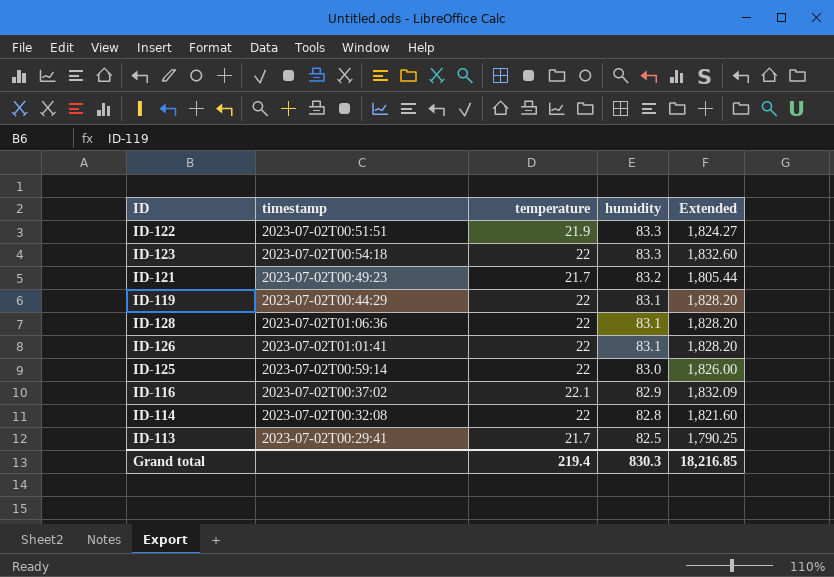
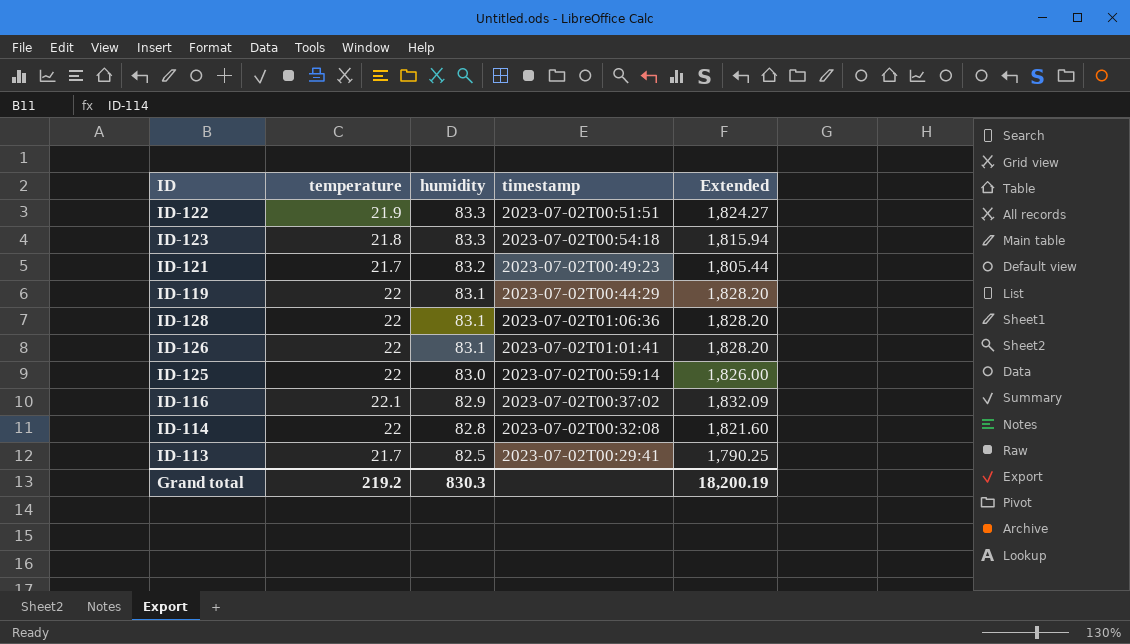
column timestamp | position: 2 -> 4
ID-123 | temperature: 22 -> 21.8
ID-123 | Extended: 1,832.60 -> 1,815.94
Grand total | temperature: 219.4 -> 219.2
Grand total | Extended: 18,216.85 -> 18,200.19

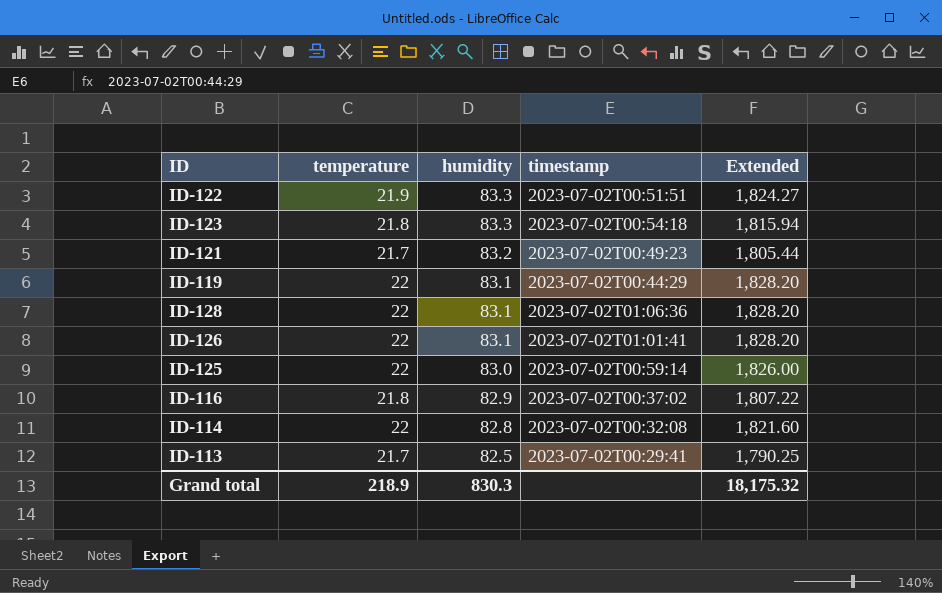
ID-116 | temperature: 22.1 -> 21.8
ID-116 | Extended: 1,832.09 -> 1,807.22
Grand total | temperature: 219.2 -> 218.9
Grand total | Extended: 18,200.19 -> 18,175.32

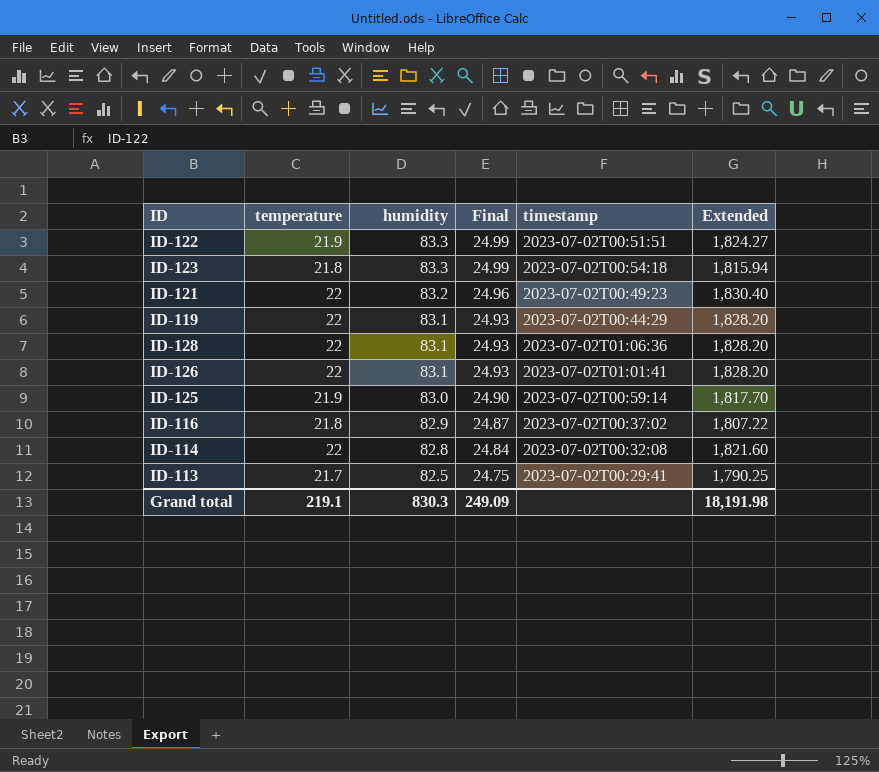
column Final | formula: none -> [humidity] * 0.3
ID-121 | temperature: 21.7 -> 22
ID-121 | Extended: 1,805.44 -> 1,830.40
ID-125 | temperature: 22 -> 21.9
ID-125 | Extended: 1,826.00 -> 1,817.70
Grand total | temperature: 218.9 -> 219.1
Grand total | Extended: 18,175.32 -> 18,191.98

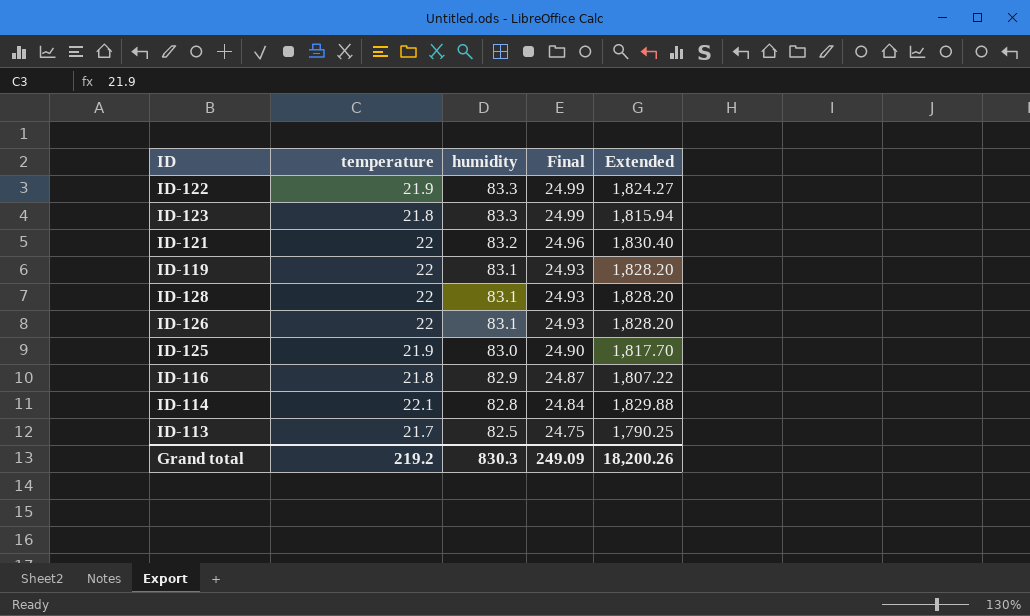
column timestamp | position: 5 -> none
ID-114 | temperature: 22 -> 22.1
ID-114 | Extended: 1,821.60 -> 1,829.88
Grand total | temperature: 219.1 -> 219.2
Grand total | Extended: 18,191.98 -> 18,200.26

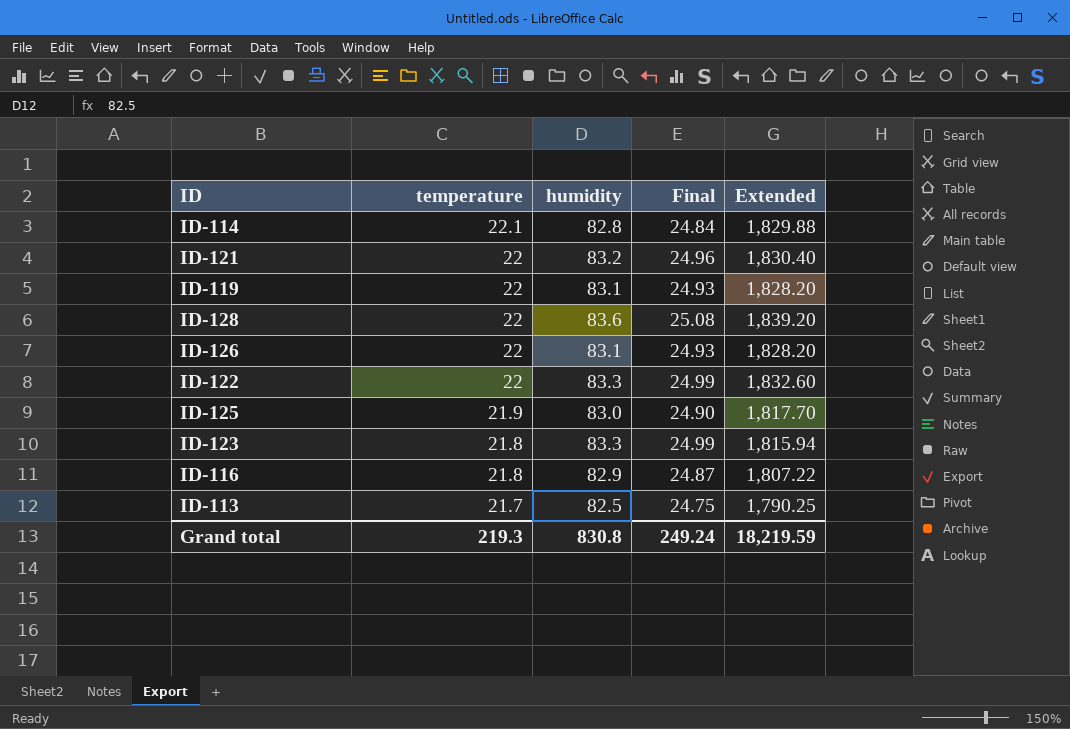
row order: humidity descending -> temperature descending
ID-128 | humidity: 83.1 -> 83.6
ID-128 | Final: 24.93 -> 25.08
ID-128 | Extended: 1,828.20 -> 1,839.20
ID-122 | temperature: 21.9 -> 22
ID-122 | Extended: 1,824.27 -> 1,832.60
Grand total | temperature: 219.2 -> 219.3
Grand total | humidity: 830.3 -> 830.8
Grand total | Final: 249.09 -> 249.24
Grand total | Extended: 18,200.26 -> 18,219.59

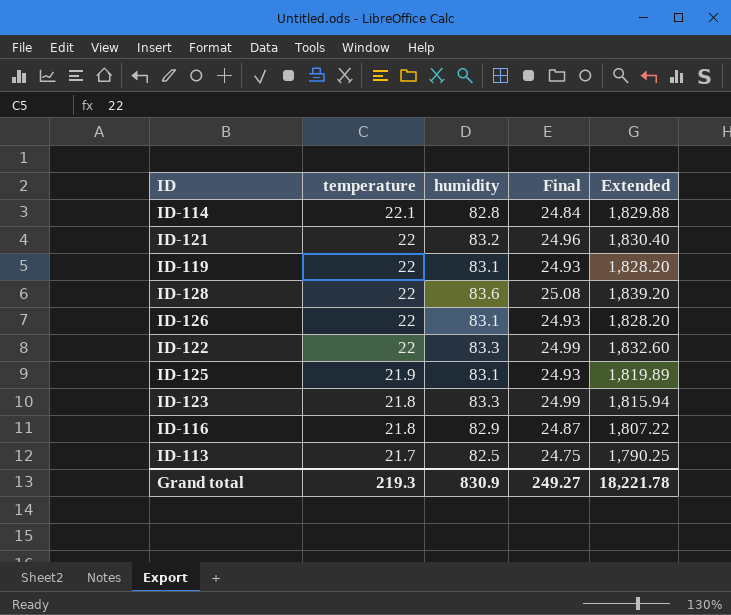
ID-125 | humidity: 83.0 -> 83.1
ID-125 | Final: 24.90 -> 24.93
ID-125 | Extended: 1,817.70 -> 1,819.89
Grand total | humidity: 830.8 -> 830.9
Grand total | Final: 249.24 -> 249.27
Grand total | Extended: 18,219.59 -> 18,221.78

